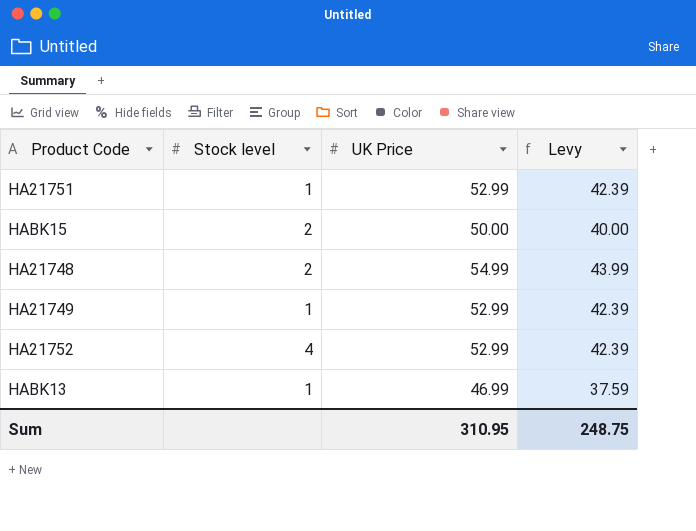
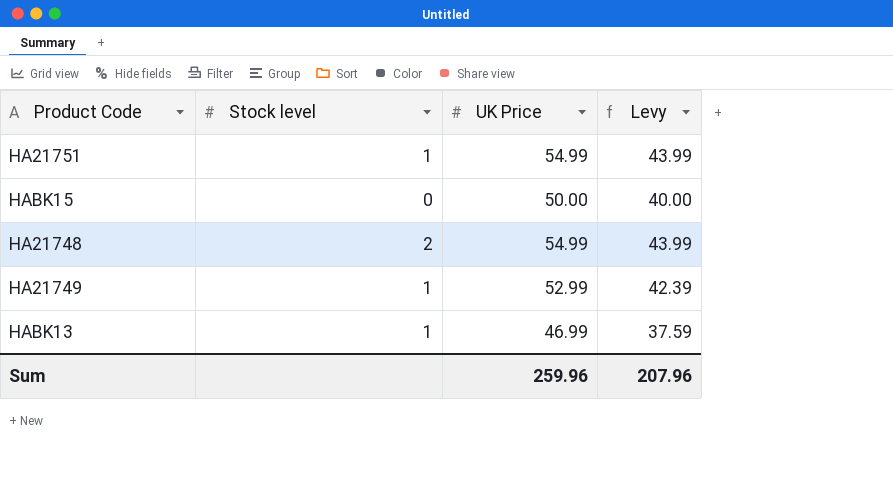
row HA21752: 4 | 52.99 | 42.39 -> none
HA21751 | UK Price: 52.99 -> 54.99
HA21751 | Levy: 42.39 -> 43.99
HABK15 | Stock level: 2 -> 0
Sum | UK Price: 310.95 -> 259.96
Sum | Levy: 248.75 -> 207.96

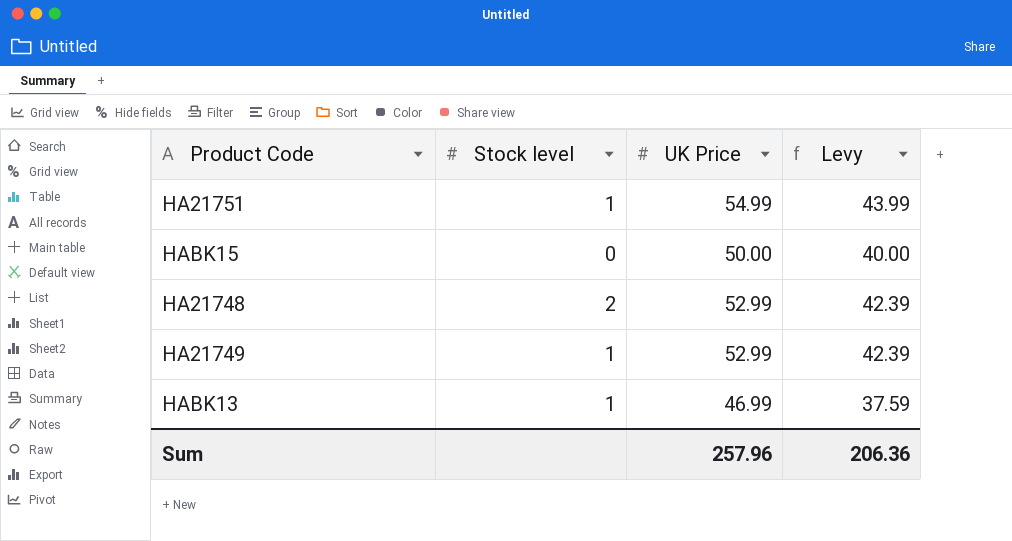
HA21748 | UK Price: 54.99 -> 52.99
HA21748 | Levy: 43.99 -> 42.39
Sum | UK Price: 259.96 -> 257.96
Sum | Levy: 207.96 -> 206.36

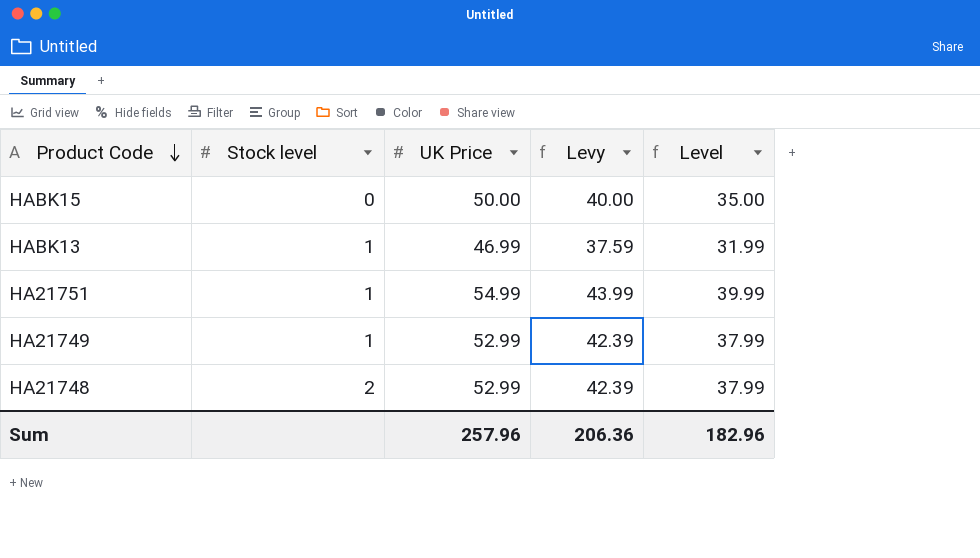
row order: none -> Product Code descending
column Level | formula: none -> [UK Price] - 15

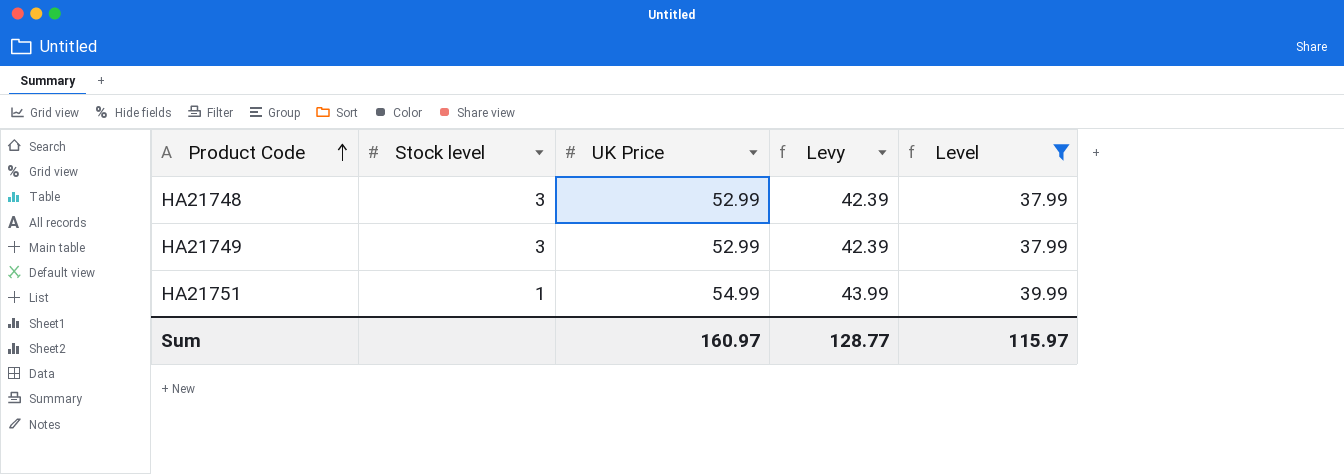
filter: none -> Level >= 37.99
row order: Product Code descending -> Product Code ascending
HA21748 | Stock level: 2 -> 3
HA21749 | Stock level: 1 -> 3
Sum | UK Price: 257.96 -> 160.97
Sum | Levy: 206.36 -> 128.77
Sum | Level: 182.96 -> 115.97

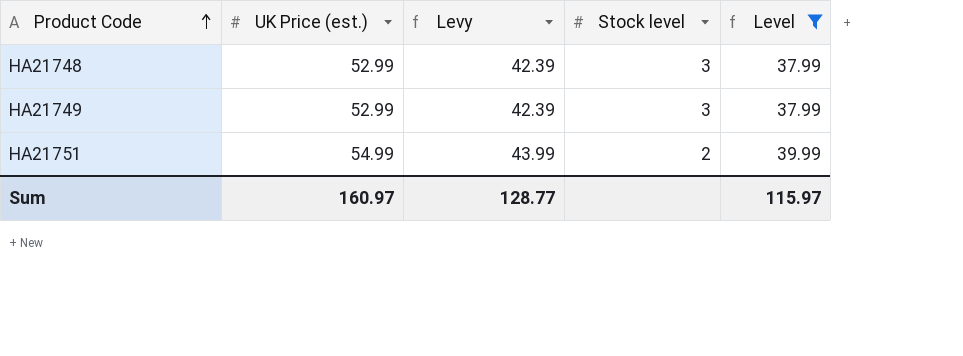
column name: UK Price -> UK Price (est.)
column Stock level | position: 2 -> 4
HA21751 | Stock level: 1 -> 2

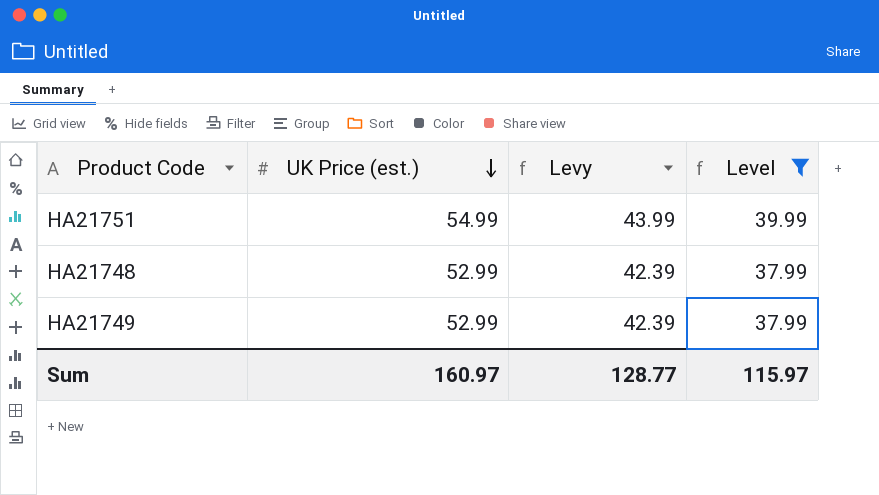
row order: Product Code ascending -> UK Price (est.) descending
column Stock level | position: 4 -> none

